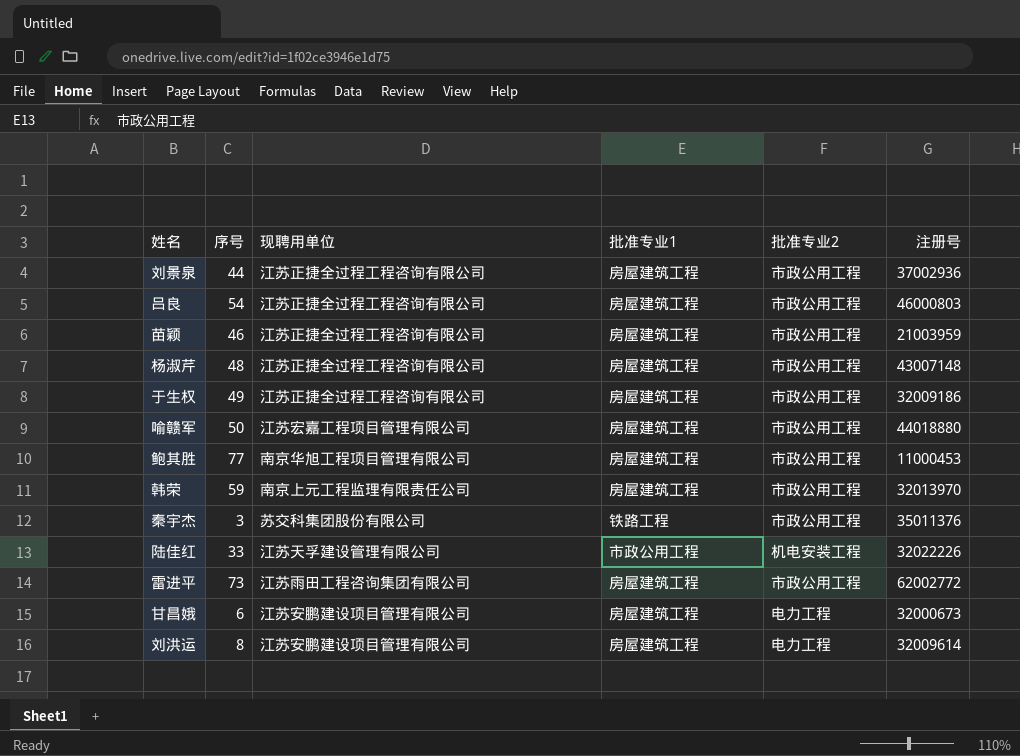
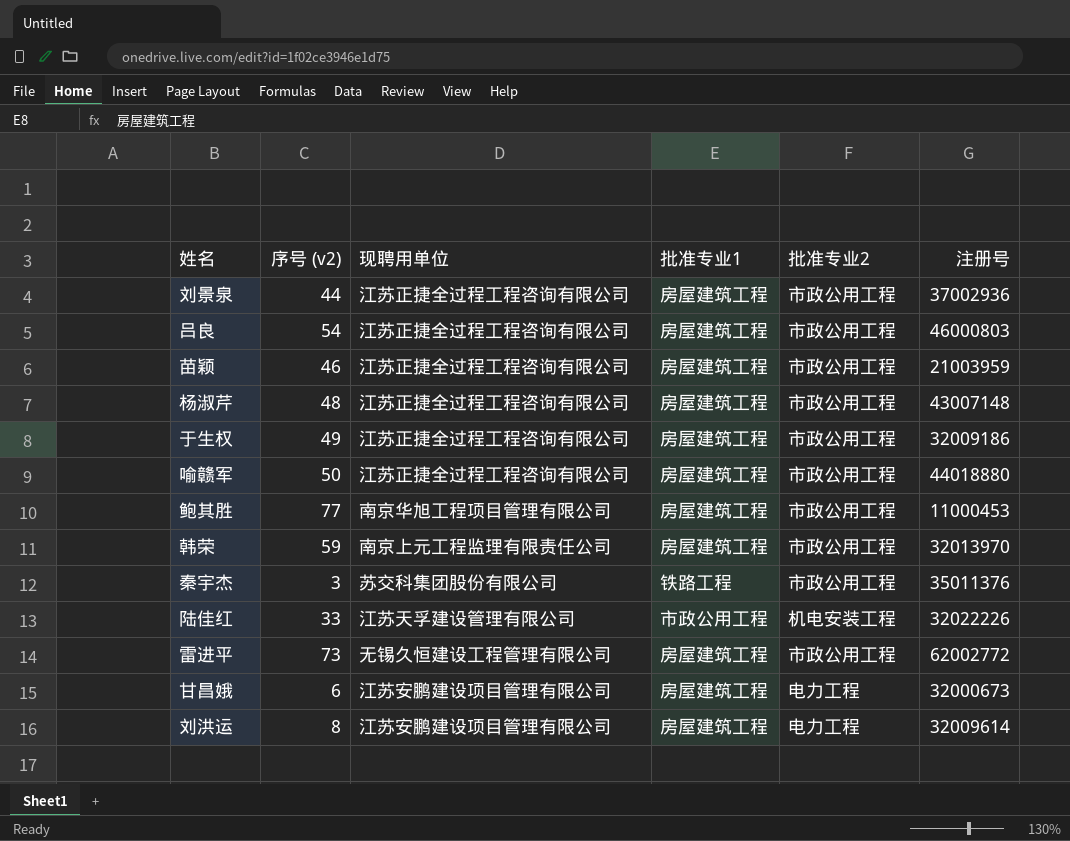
column name: 序号 -> 序号 (v2)
喻赣军 | 现聘用单位: 江苏宏嘉工程项目管理有限公司 -> 江苏正捷全过程工程咨询有限公司
雷进平 | 现聘用单位: 江苏雨田工程咨询集团有限公司 -> 无锡久恒建设工程管理有限公司

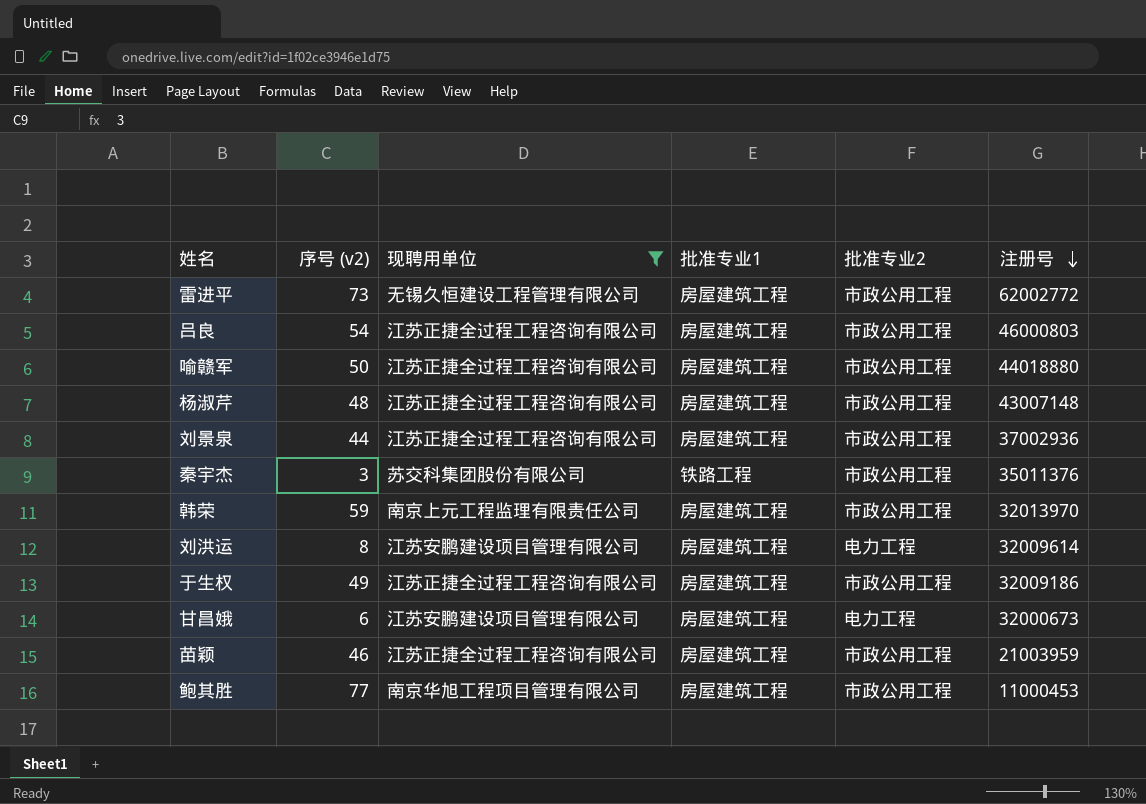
filter: none -> 现聘用单位 != 江苏天孚建设管理有限公司
row order: none -> 注册号 descending

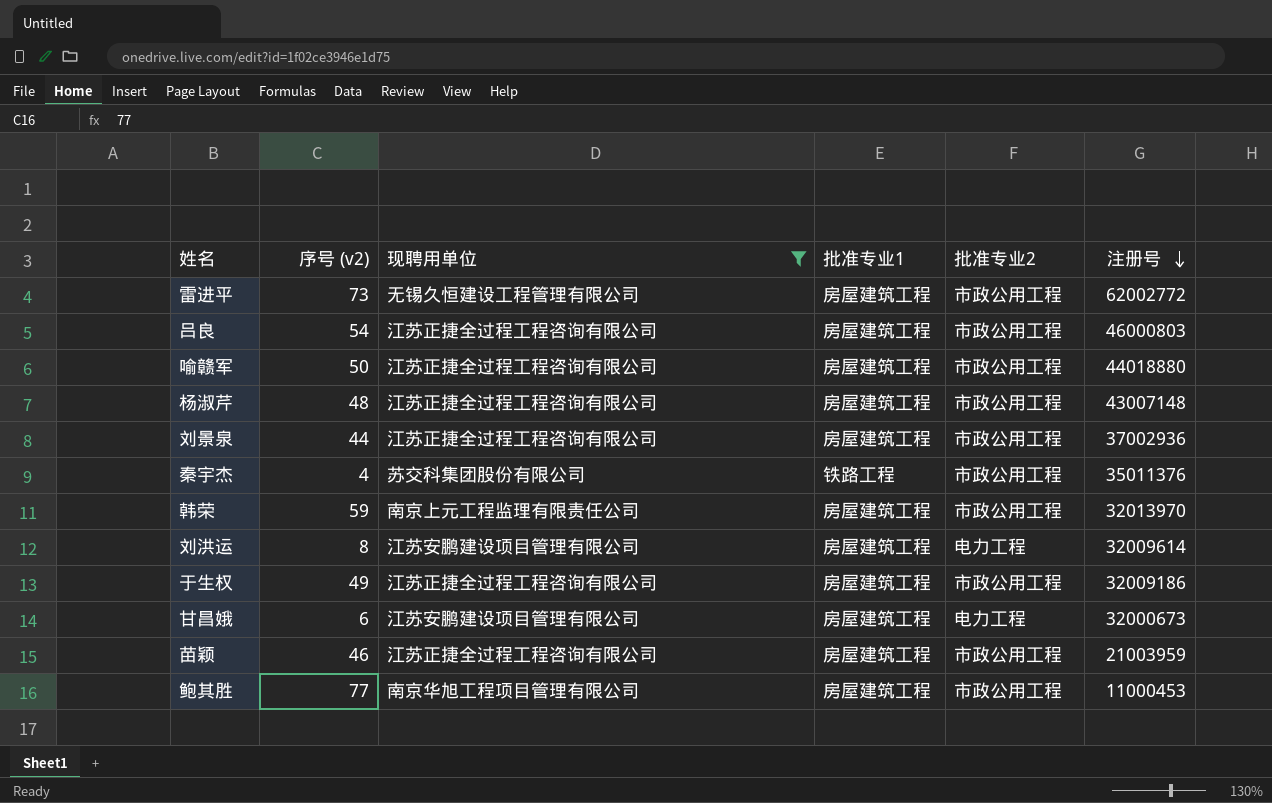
秦宇杰 | 序号 (v2): 3 -> 4

